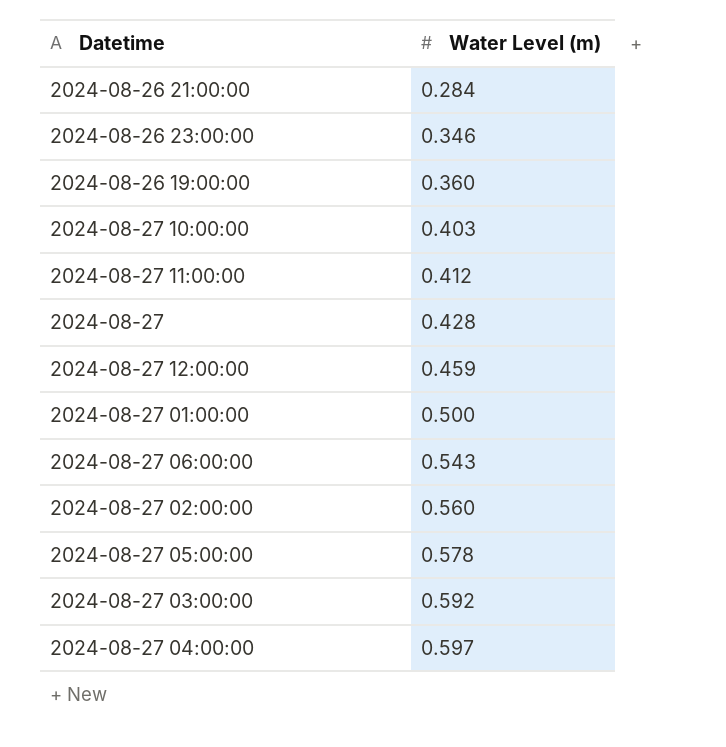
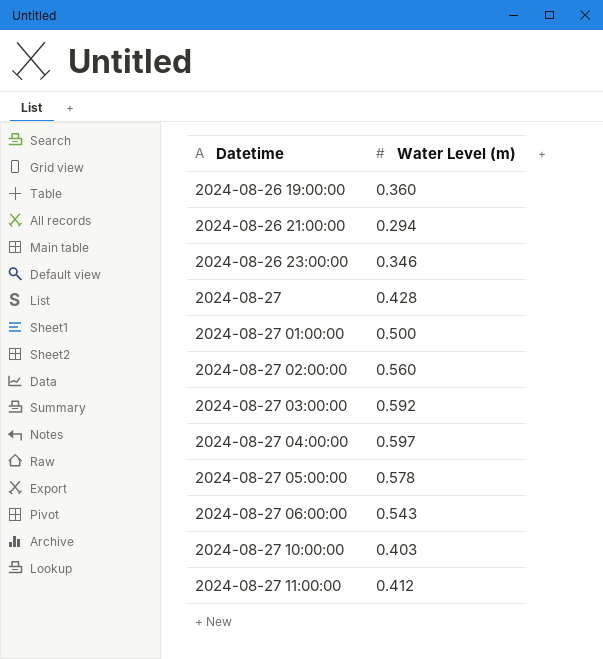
row order: Water Level (m) ascending -> Datetime ascending
row 2024-08-27 12:00:00: 0.459 -> none
2024-08-26 21:00:00 | Water Level (m): 0.284 -> 0.294

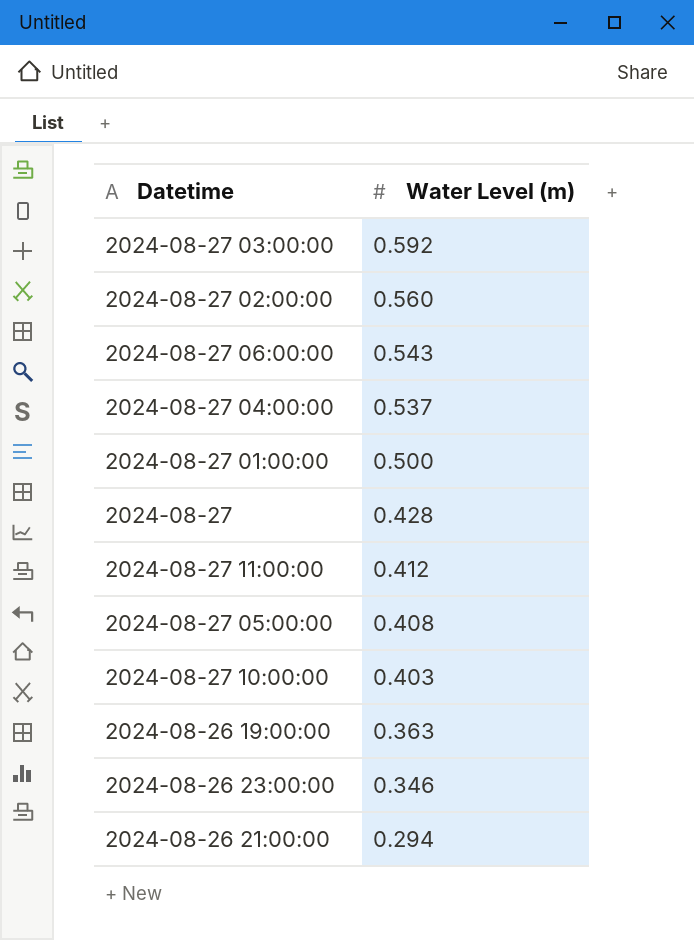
row order: Datetime ascending -> Water Level (m) descending
2024-08-27 04:00:00 | Water Level (m): 0.597 -> 0.537
2024-08-27 05:00:00 | Water Level (m): 0.578 -> 0.408
2024-08-26 19:00:00 | Water Level (m): 0.360 -> 0.363

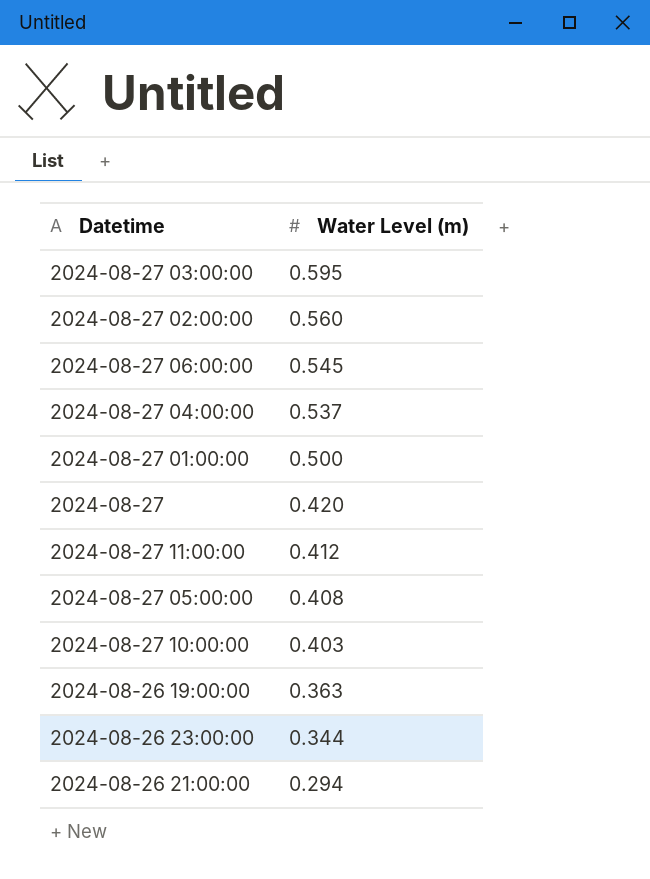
2024-08-27 03:00:00 | Water Level (m): 0.592 -> 0.595
2024-08-27 06:00:00 | Water Level (m): 0.543 -> 0.545
2024-08-27 | Water Level (m): 0.428 -> 0.420
2024-08-26 23:00:00 | Water Level (m): 0.346 -> 0.344

